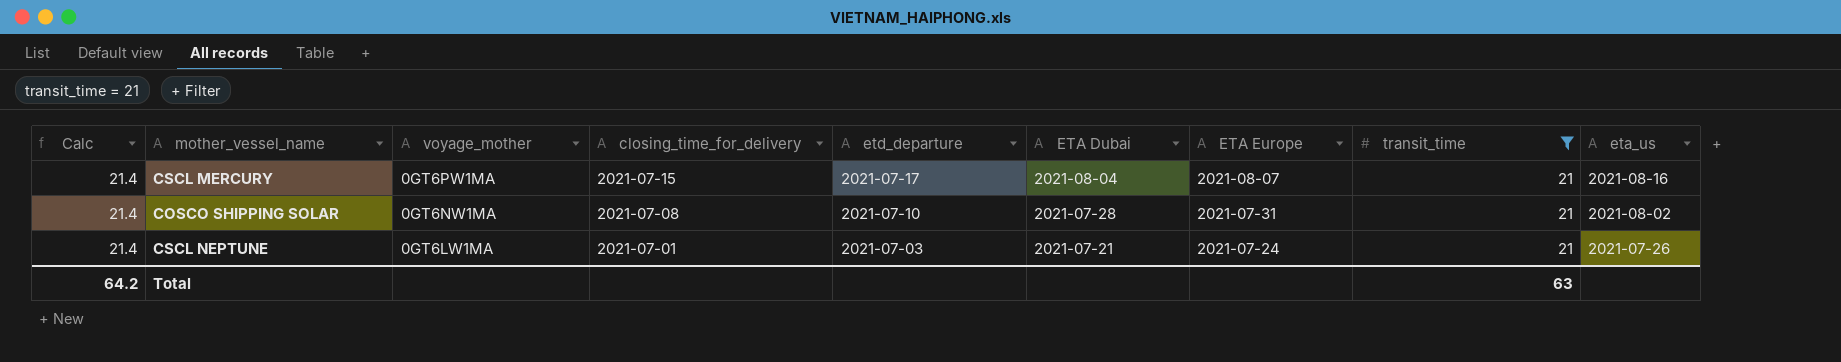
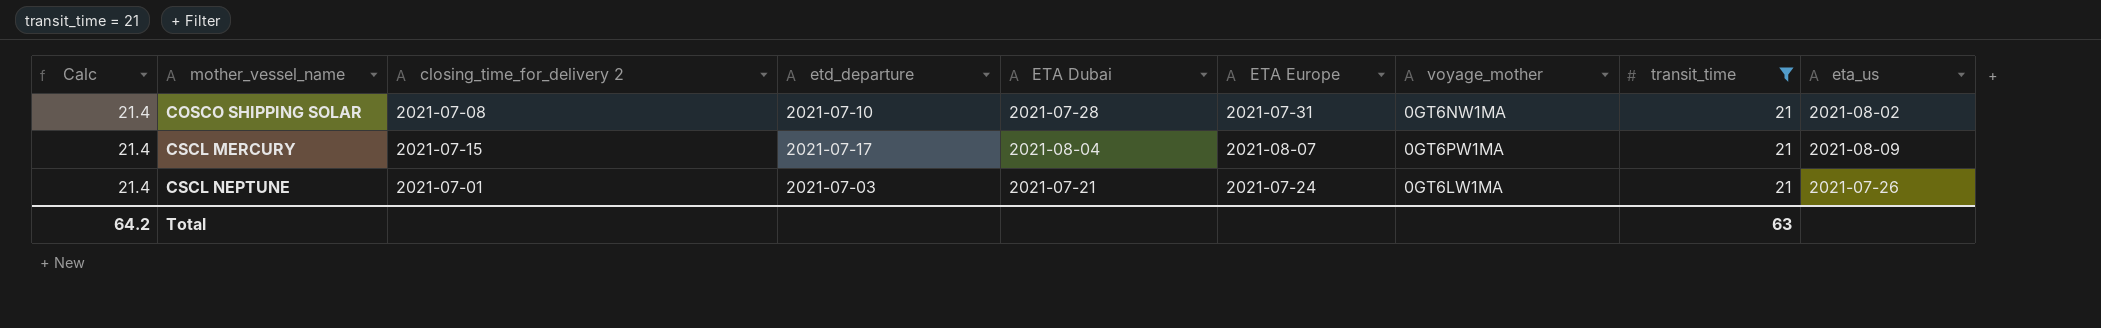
row order: voyage_mother descending -> mother_vessel_name ascending
column name: closing_time_for_delivery -> closing_time_for_delivery 2
column voyage_mother | position: 3 -> 7
CSCL MERCURY | eta_us: 2021-08-16 -> 2021-08-09

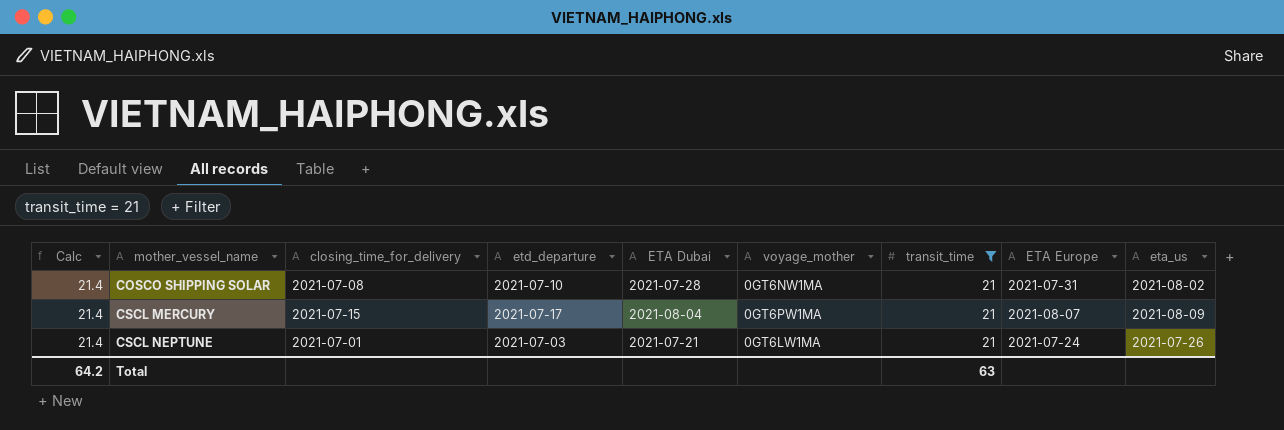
column name: closing_time_for_delivery 2 -> closing_time_for_delivery
column ETA Europe | position: 6 -> 8

